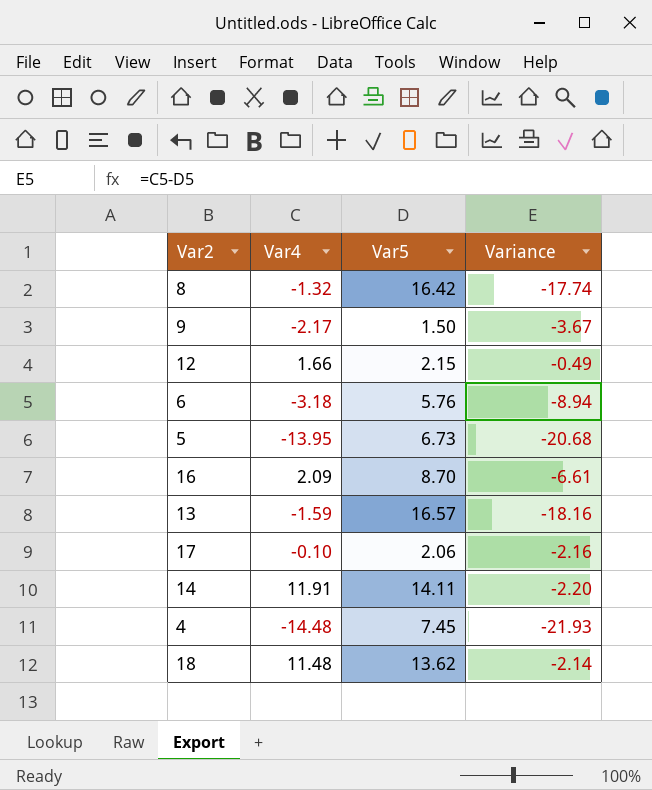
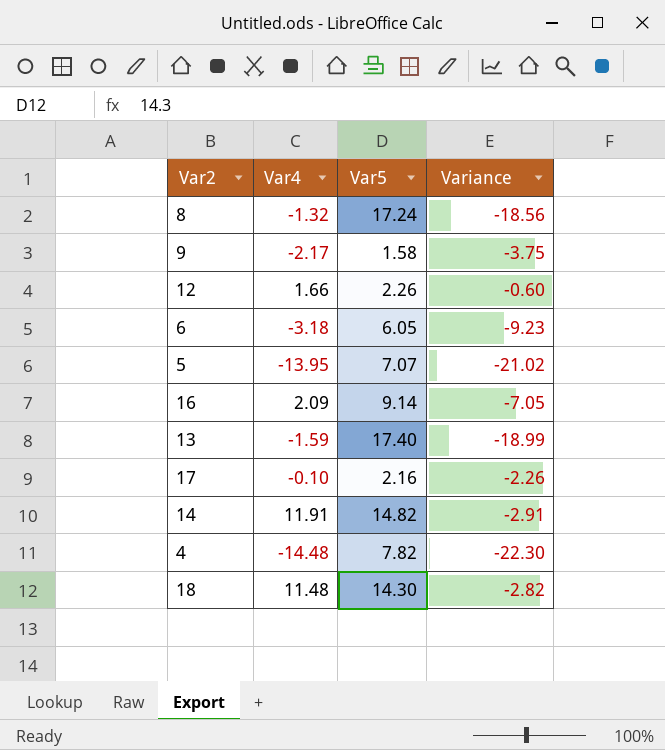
8 | Var5: 16.42 -> 17.24
8 | Variance: -17.74 -> -18.56
9 | Var5: 1.50 -> 1.58
9 | Variance: -3.67 -> -3.75
12 | Var5: 2.15 -> 2.26
12 | Variance: -0.49 -> -0.60
6 | Var5: 5.76 -> 6.05
6 | Variance: -8.94 -> -9.23
5 | Var5: 6.73 -> 7.07
5 | Variance: -20.68 -> -21.02
16 | Var5: 8.70 -> 9.14
16 | Variance: -6.61 -> -7.05
13 | Var5: 16.57 -> 17.40
13 | Variance: -18.16 -> -18.99
17 | Var5: 2.06 -> 2.16
17 | Variance: -2.16 -> -2.26
14 | Var5: 14.11 -> 14.82
14 | Variance: -2.20 -> -2.91
4 | Var5: 7.45 -> 7.82
4 | Variance: -21.93 -> -22.30
18 | Var5: 13.62 -> 14.30
18 | Variance: -2.14 -> -2.82

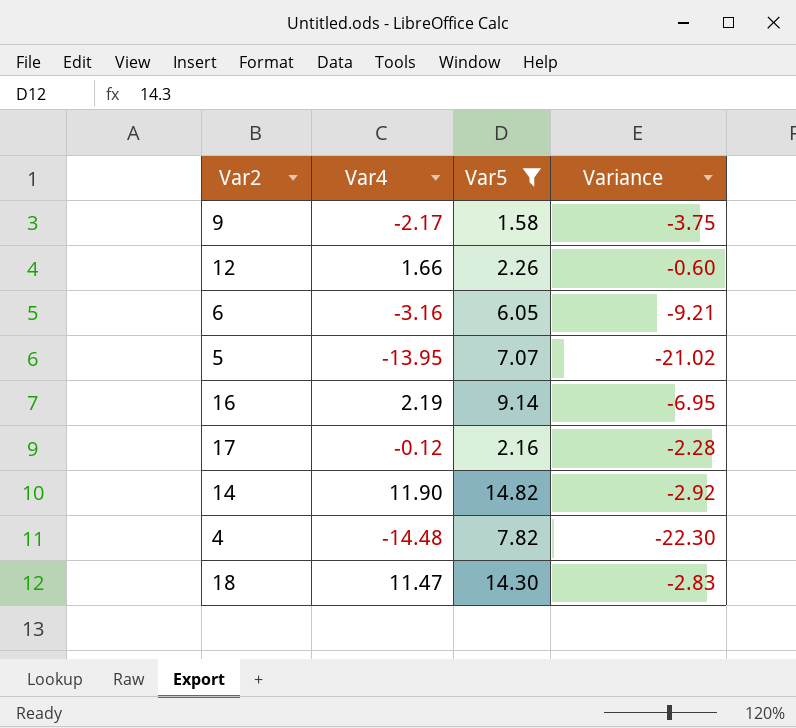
filter: none -> Var5 <= 14.82
6 | Var4: -3.18 -> -3.16
6 | Variance: -9.23 -> -9.21
16 | Var4: 2.09 -> 2.19
16 | Variance: -7.05 -> -6.95
17 | Var4: -0.10 -> -0.12
17 | Variance: -2.26 -> -2.28
14 | Var4: 11.91 -> 11.90
14 | Variance: -2.91 -> -2.92
18 | Var4: 11.48 -> 11.47
18 | Variance: -2.82 -> -2.83

